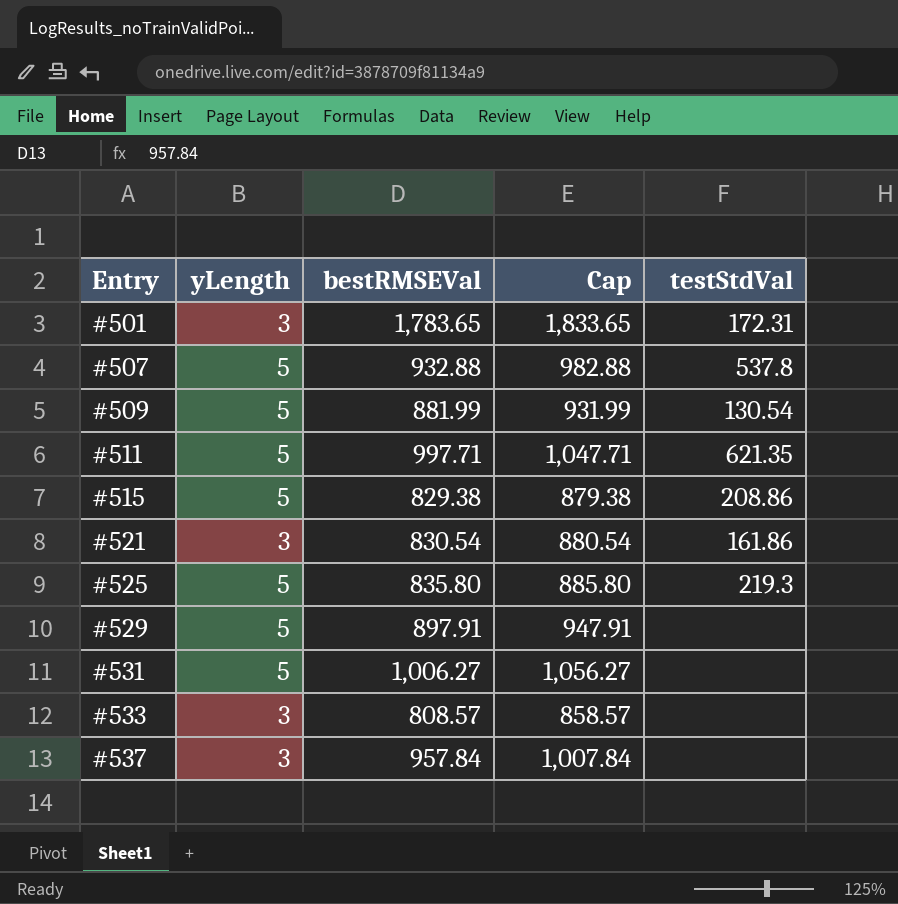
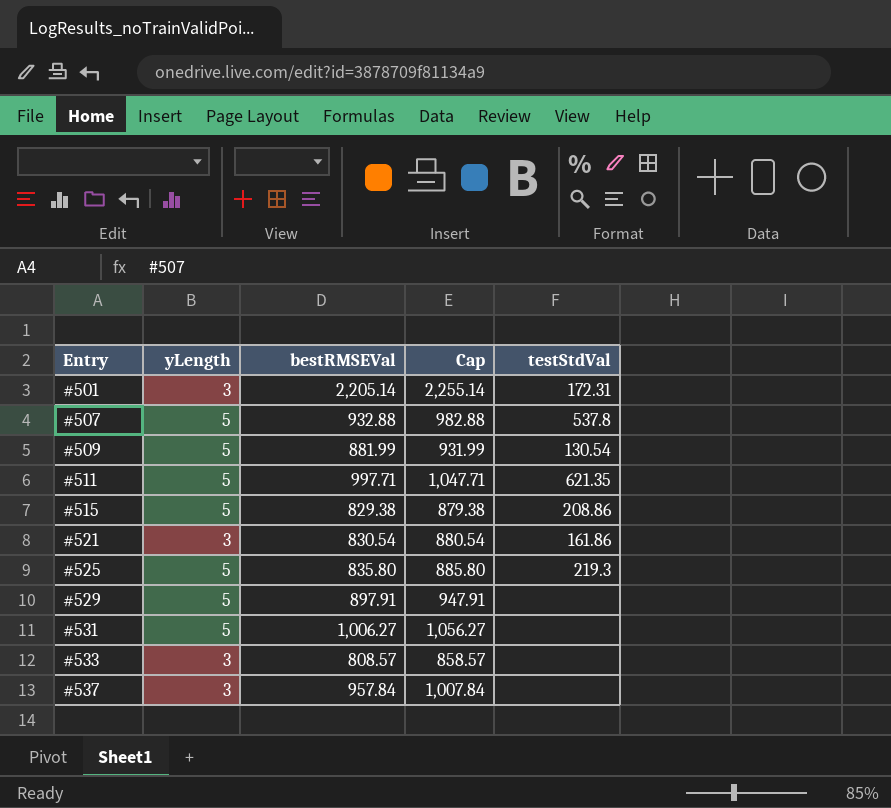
#501 | bestRMSEVal: 1,783.65 -> 2,205.14
#501 | Cap: 1,833.65 -> 2,255.14

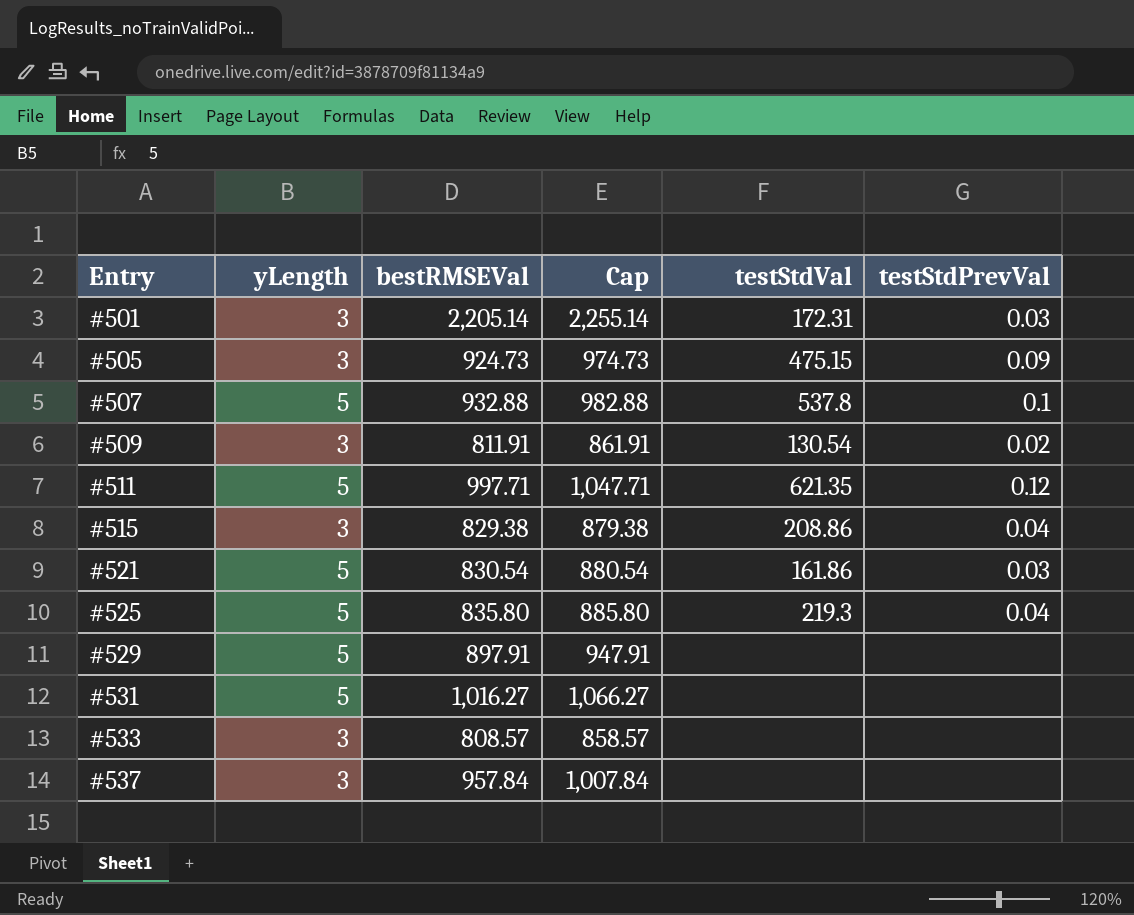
column testStdPrevVal | position: none -> 6
row #505: none -> 3 | 924.73 | 974.73 | 475.15 | 0.09
#509 | yLength: 5 -> 3
#509 | bestRMSEVal: 881.99 -> 811.91
#509 | Cap: 931.99 -> 861.91
#515 | yLength: 5 -> 3
#521 | yLength: 3 -> 5
#531 | bestRMSEVal: 1,006.27 -> 1,016.27
#531 | Cap: 1,056.27 -> 1,066.27

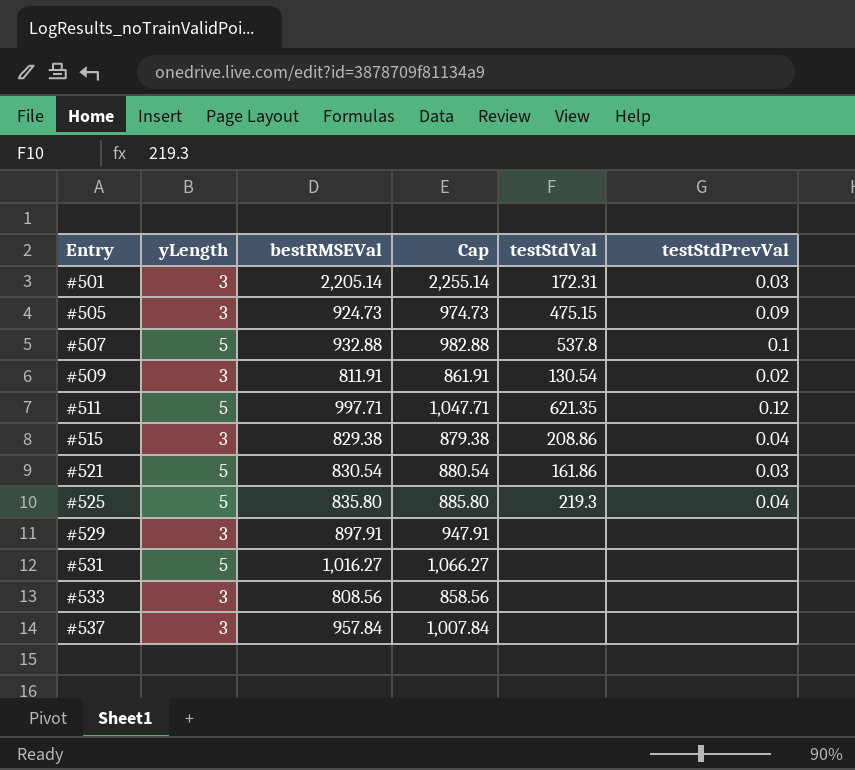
#529 | yLength: 5 -> 3
#533 | bestRMSEVal: 808.57 -> 808.56
#533 | Cap: 858.57 -> 858.56

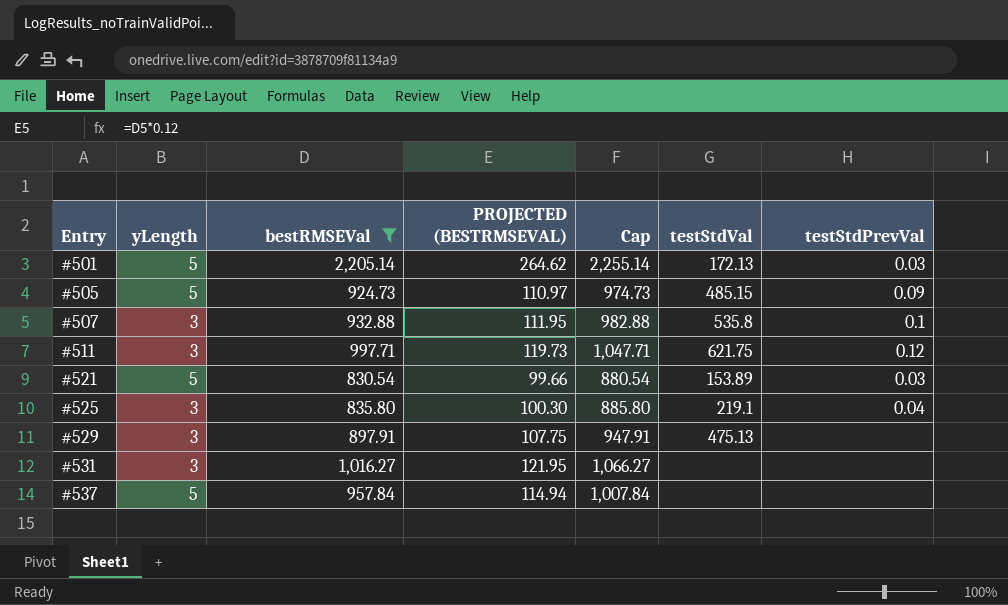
filter: none -> bestRMSEVal >= 830.54
column PROJECTED (BESTRMSEVAL) | formula: none -> [bestRMSEVal] * 0.12
#501 | yLength: 3 -> 5
#501 | testStdVal: 172.31 -> 172.13
#505 | yLength: 3 -> 5
#505 | testStdVal: 475.15 -> 485.15
#507 | yLength: 5 -> 3
#507 | testStdVal: 537.8 -> 535.8
#511 | yLength: 5 -> 3
#511 | testStdVal: 621.35 -> 621.75
#521 | testStdVal: 161.86 -> 153.89
#525 | yLength: 5 -> 3
#525 | testStdVal: 219.3 -> 219.1
#529 | testStdVal: none -> 475.13
#531 | yLength: 5 -> 3
#537 | yLength: 3 -> 5

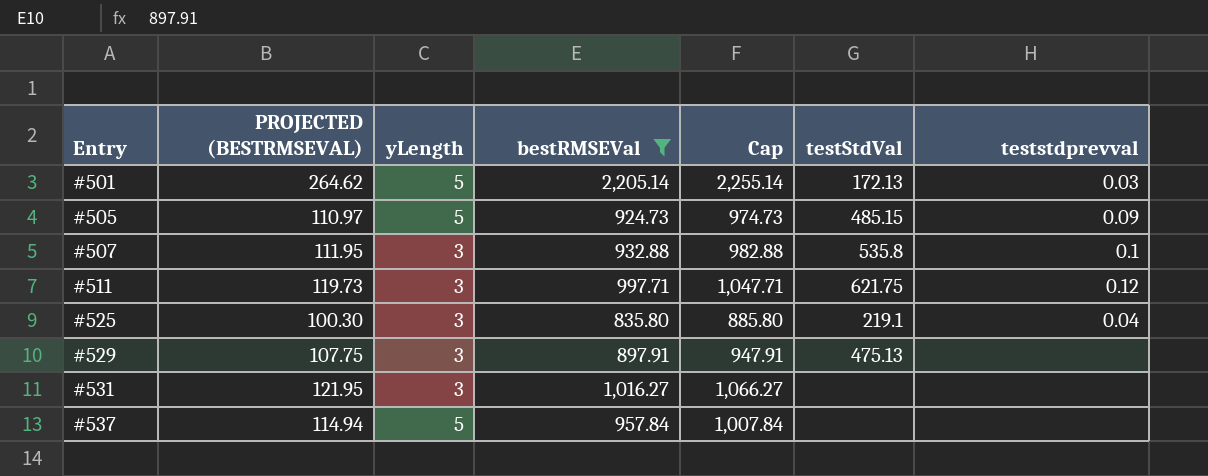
column PROJECTED (BESTRMSEVAL) | position: 4 -> 2
column name: testStdPrevVal -> teststdprevval
row #521: 5 | 830.54 | 99.66 | 880.54 | 153.89 | 0.03 -> none

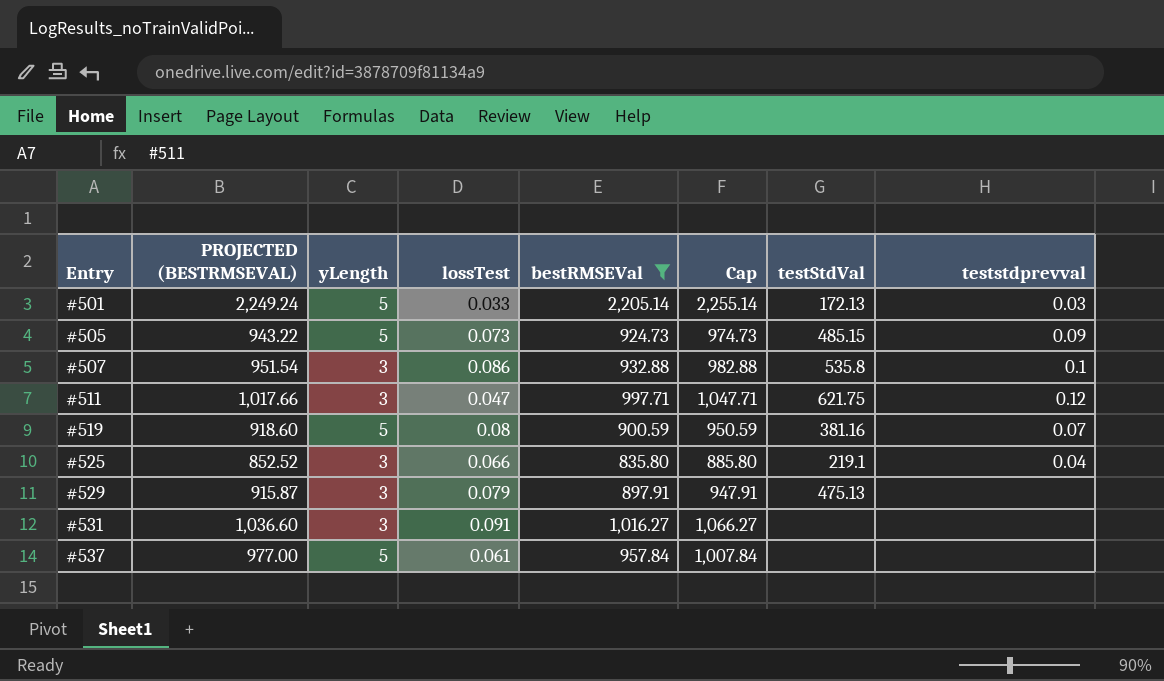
column PROJECTED (BESTRMSEVAL) | formula: [bestRMSEVal] * 0.12 -> [bestRMSEVal] * 1.02
column lossTest | position: none -> 4
row #519: none -> 918.60 | 5 | 0.08 | 900.59 | 950.59 | 381.16 | 0.07

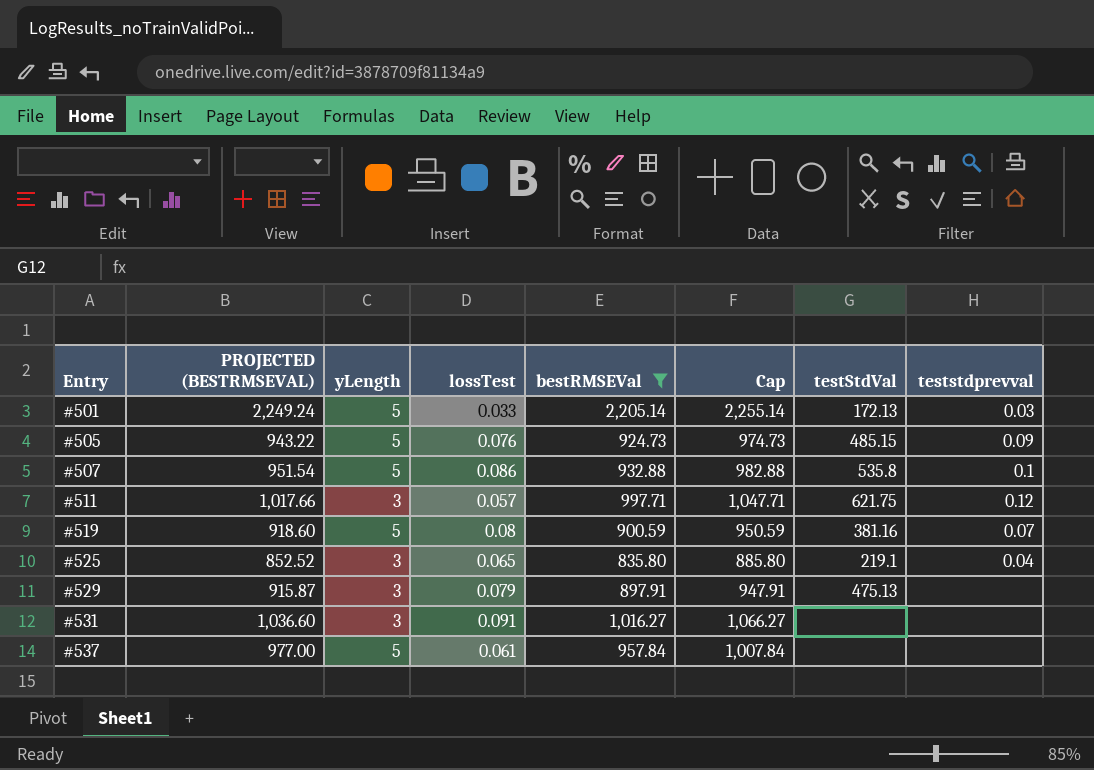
#505 | lossTest: 0.073 -> 0.076
#507 | yLength: 3 -> 5
#511 | lossTest: 0.047 -> 0.057
#525 | lossTest: 0.066 -> 0.065

